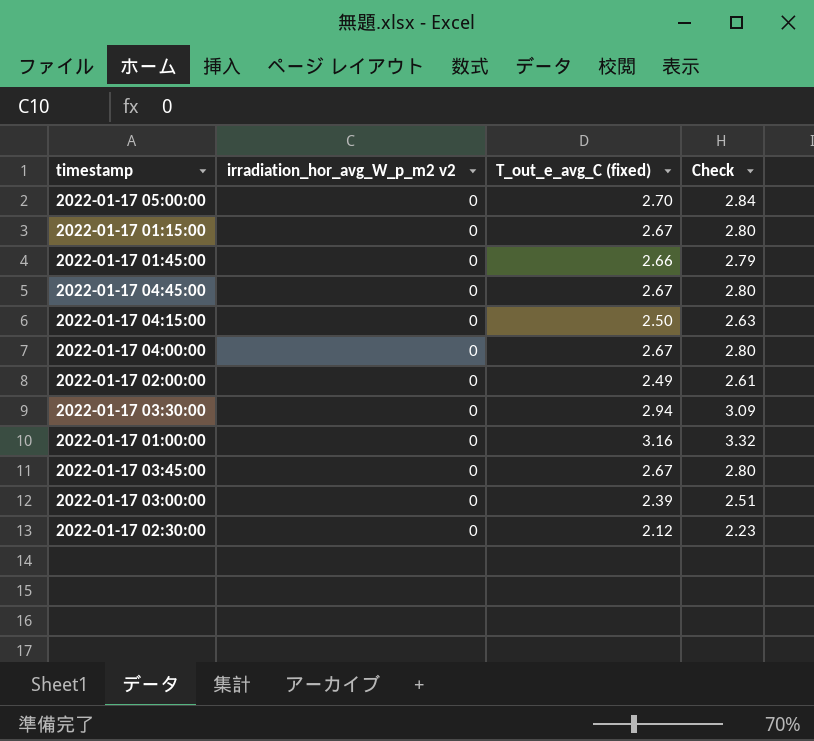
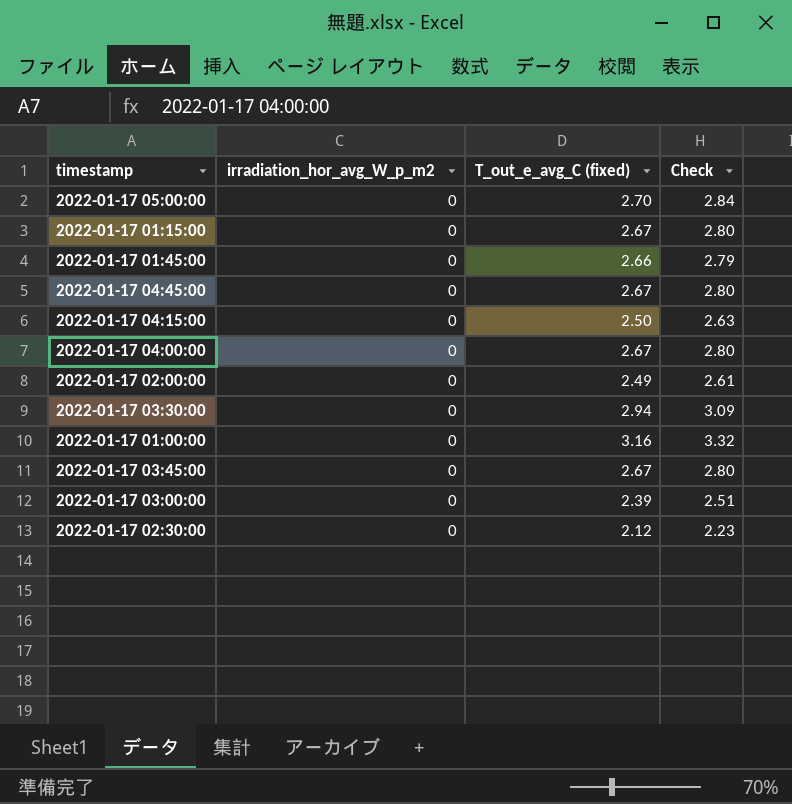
column name: irradiation_hor_avg_W_p_m2 v2 -> irradiation_hor_avg_W_p_m2

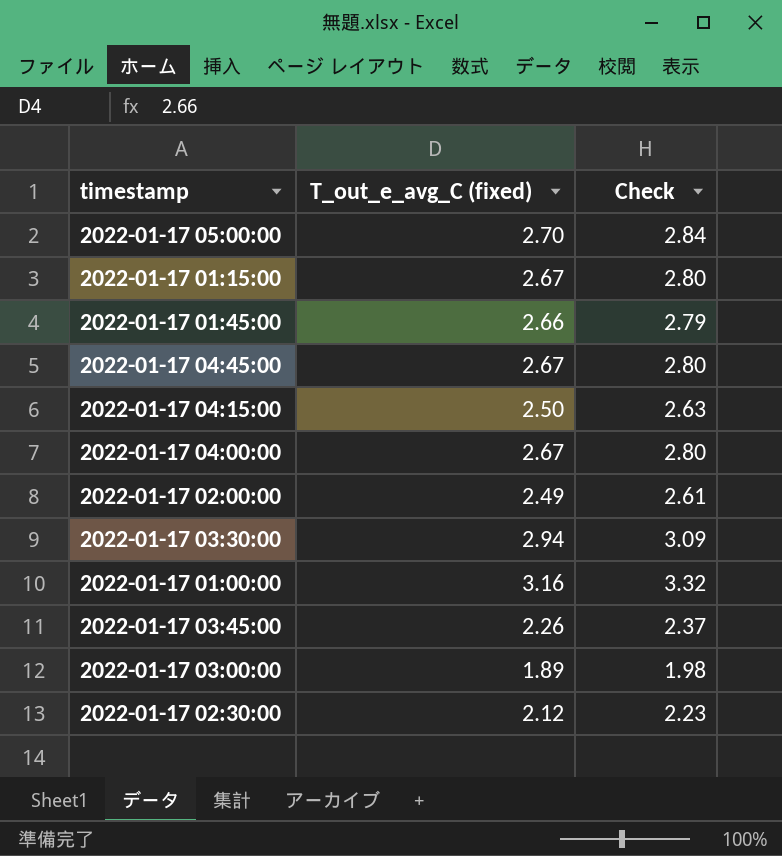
column irradiation_hor_avg_W_p_m2 | position: 2 -> none
2022-01-17 03:45:00 | T_out_e_avg_C (fixed): 2.67 -> 2.26
2022-01-17 03:45:00 | Check: 2.80 -> 2.37
2022-01-17 03:00:00 | T_out_e_avg_C (fixed): 2.39 -> 1.89
2022-01-17 03:00:00 | Check: 2.51 -> 1.98

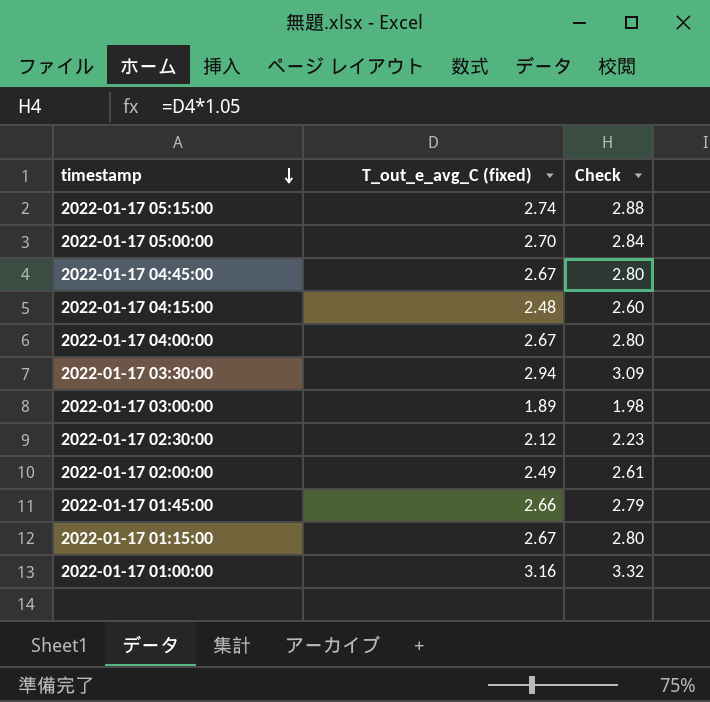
row order: none -> timestamp descending
row 2022-01-17 03:45:00: 2.26 | 2.37 -> none
row 2022-01-17 05:15:00: none -> 2.74 | 2.88
2022-01-17 04:15:00 | T_out_e_avg_C (fixed): 2.50 -> 2.48
2022-01-17 04:15:00 | Check: 2.63 -> 2.60

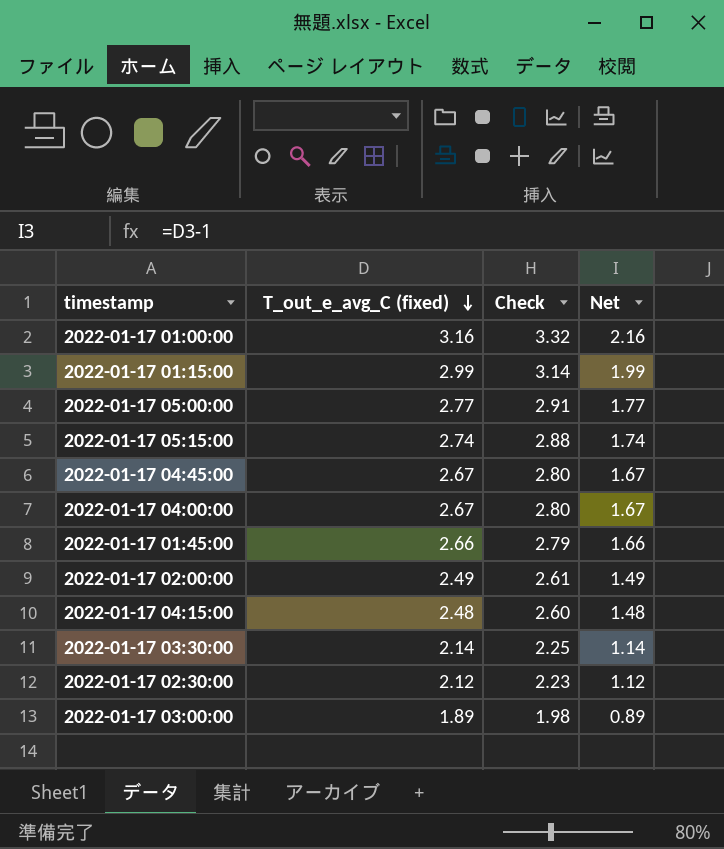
row order: timestamp descending -> T_out_e_avg_C (fixed) descending
column Net | formula: none -> [T_out_e_avg_C (fixed)] - 1
2022-01-17 01:15:00 | T_out_e_avg_C (fixed): 2.67 -> 2.99
2022-01-17 01:15:00 | Check: 2.80 -> 3.14
2022-01-17 05:00:00 | T_out_e_avg_C (fixed): 2.70 -> 2.77
2022-01-17 05:00:00 | Check: 2.84 -> 2.91
2022-01-17 03:30:00 | T_out_e_avg_C (fixed): 2.94 -> 2.14
2022-01-17 03:30:00 | Check: 3.09 -> 2.25

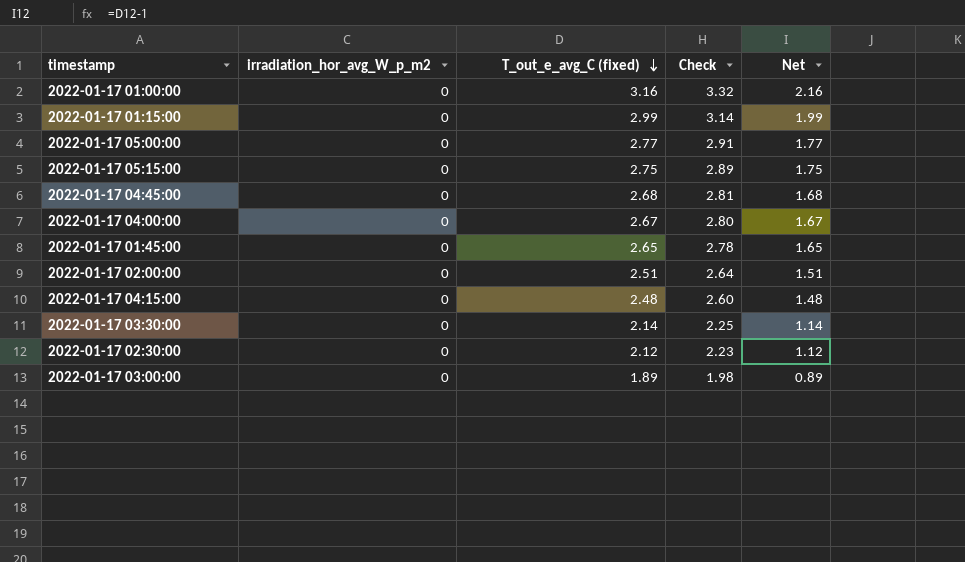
column irradiation_hor_avg_W_p_m2 | position: none -> 2
2022-01-17 05:15:00 | T_out_e_avg_C (fixed): 2.74 -> 2.75
2022-01-17 05:15:00 | Check: 2.88 -> 2.89
2022-01-17 05:15:00 | Net: 1.74 -> 1.75
2022-01-17 04:45:00 | T_out_e_avg_C (fixed): 2.67 -> 2.68
2022-01-17 04:45:00 | Check: 2.80 -> 2.81
2022-01-17 04:45:00 | Net: 1.67 -> 1.68
2022-01-17 01:45:00 | T_out_e_avg_C (fixed): 2.66 -> 2.65
2022-01-17 01:45:00 | Check: 2.79 -> 2.78
2022-01-17 01:45:00 | Net: 1.66 -> 1.65
2022-01-17 02:00:00 | T_out_e_avg_C (fixed): 2.49 -> 2.51
2022-01-17 02:00:00 | Check: 2.61 -> 2.64
2022-01-17 02:00:00 | Net: 1.49 -> 1.51

